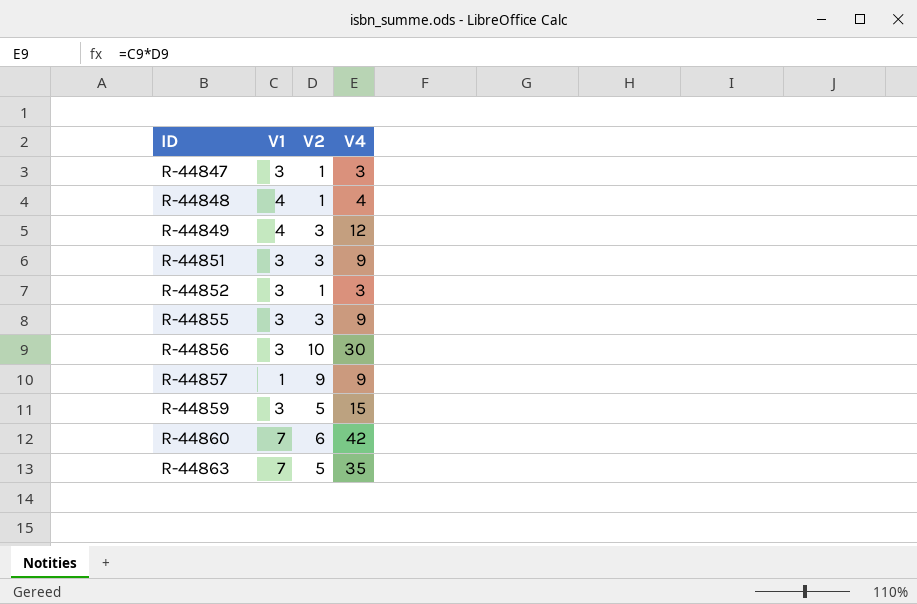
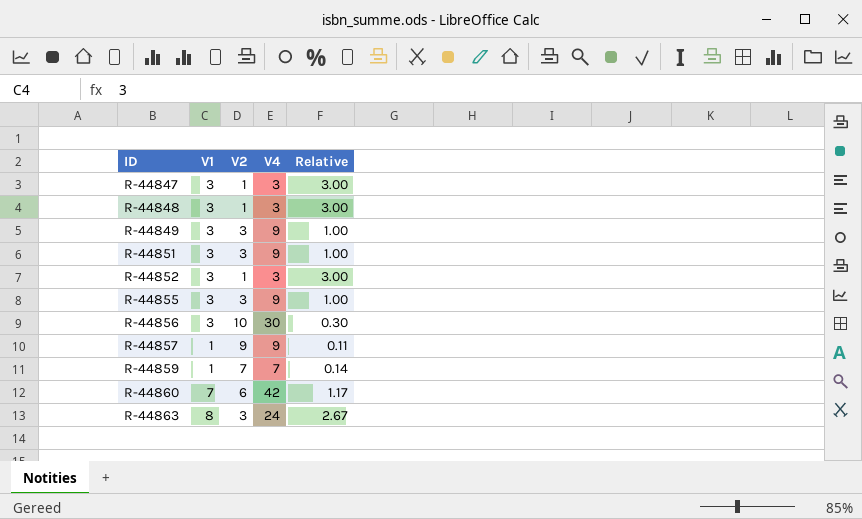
column Relative | formula: none -> [V1] / [V2]
R-44848 | V1: 4 -> 3
R-44848 | V4: 4 -> 3
R-44849 | V1: 4 -> 3
R-44849 | V4: 12 -> 9
R-44859 | V1: 3 -> 1
R-44859 | V2: 5 -> 7
R-44859 | V4: 15 -> 7
R-44863 | V1: 7 -> 8
R-44863 | V2: 5 -> 3
R-44863 | V4: 35 -> 24

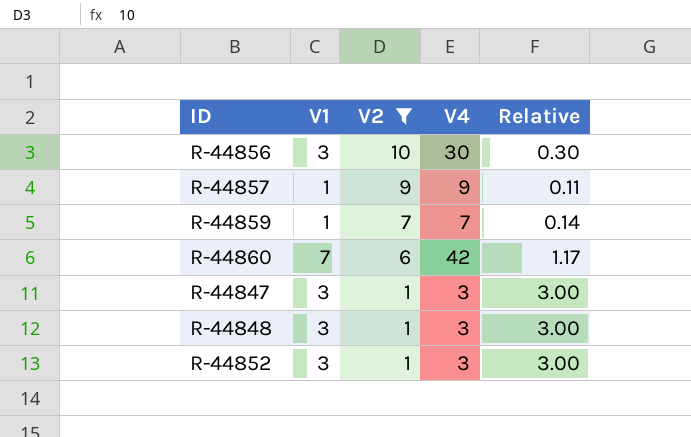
filter: none -> V2 != 3
row order: ID ascending -> V2 descending

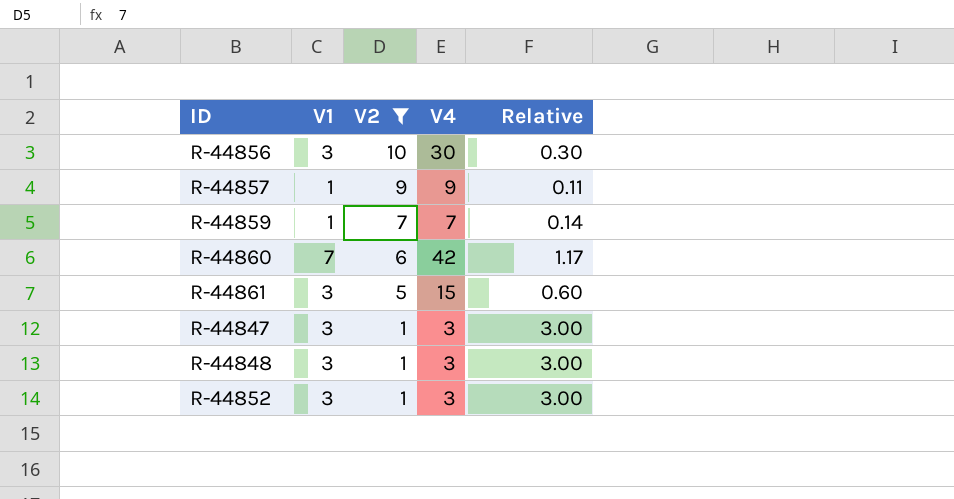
row R-44861: none -> 3 | 5 | 15 | 0.60

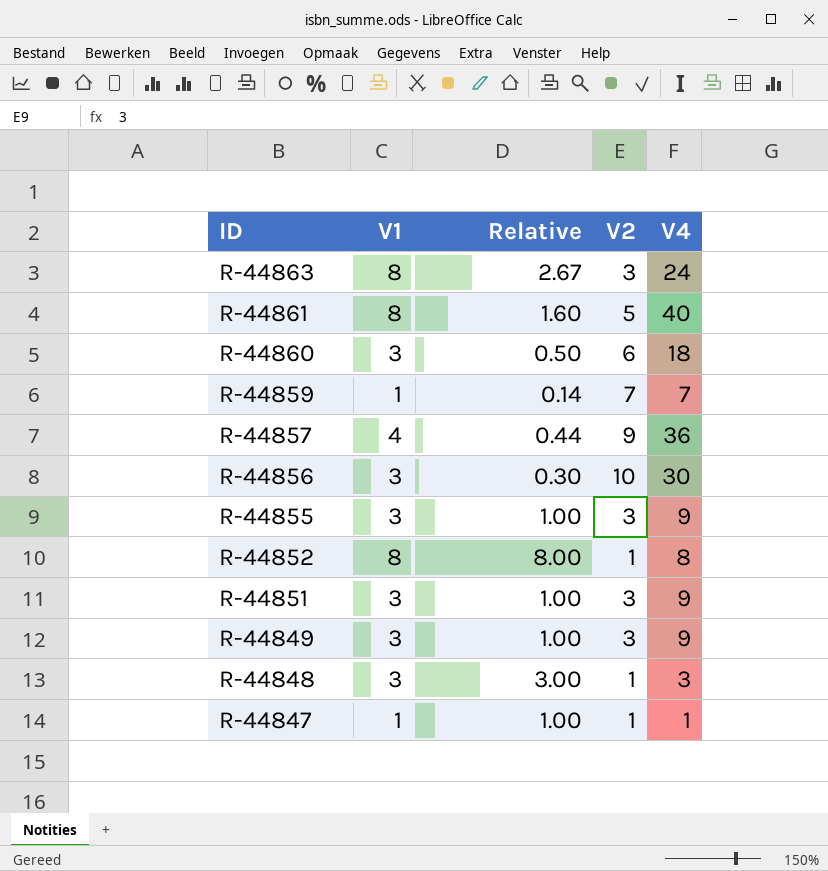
filter: V2 != 3 -> none
row order: V2 descending -> ID descending
column Relative | position: 5 -> 3
R-44861 | V1: 3 -> 8
R-44861 | Relative: 0.60 -> 1.60
R-44861 | V4: 15 -> 40
R-44860 | V1: 7 -> 3
R-44860 | Relative: 1.17 -> 0.50
R-44860 | V4: 42 -> 18
R-44857 | V1: 1 -> 4
R-44857 | Relative: 0.11 -> 0.44
R-44857 | V4: 9 -> 36
R-44852 | V1: 3 -> 8
R-44852 | Relative: 3.00 -> 8.00
R-44852 | V4: 3 -> 8
R-44847 | V1: 3 -> 1
R-44847 | Relative: 3.00 -> 1.00
R-44847 | V4: 3 -> 1

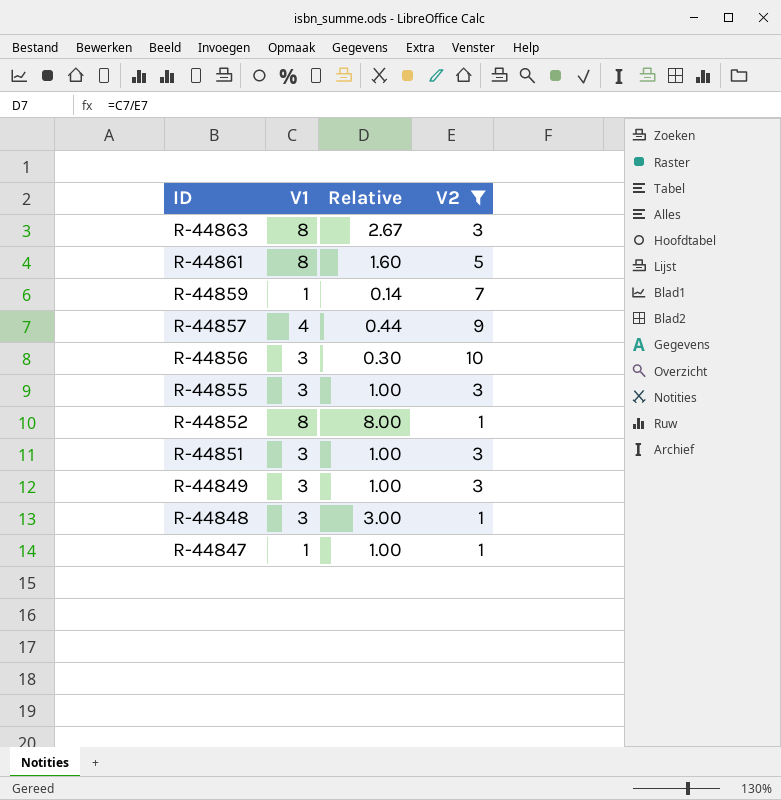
filter: none -> V2 != 6
column V4 | formula: [V1] * [V2] -> none

